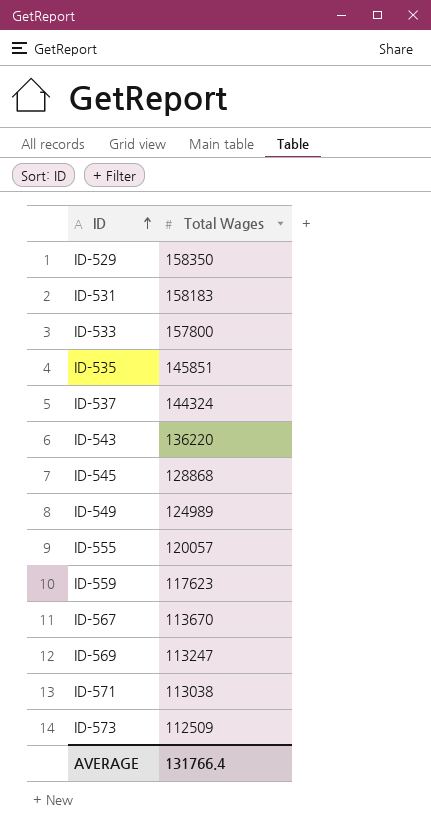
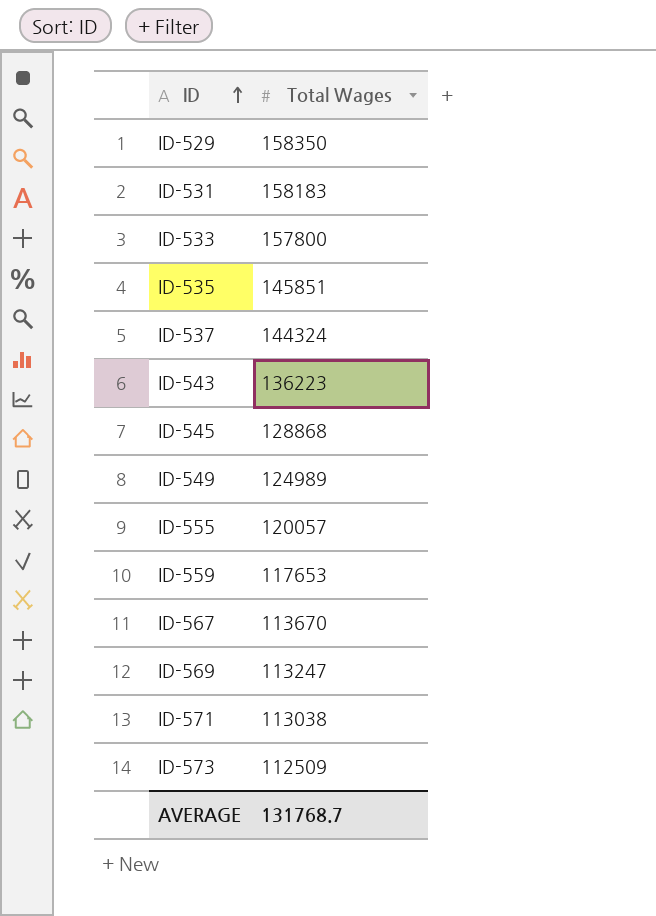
ID-543 | Total Wages: 136220 -> 136223
ID-559 | Total Wages: 117623 -> 117653
AVERAGE | Total Wages: 131766.4 -> 131768.7

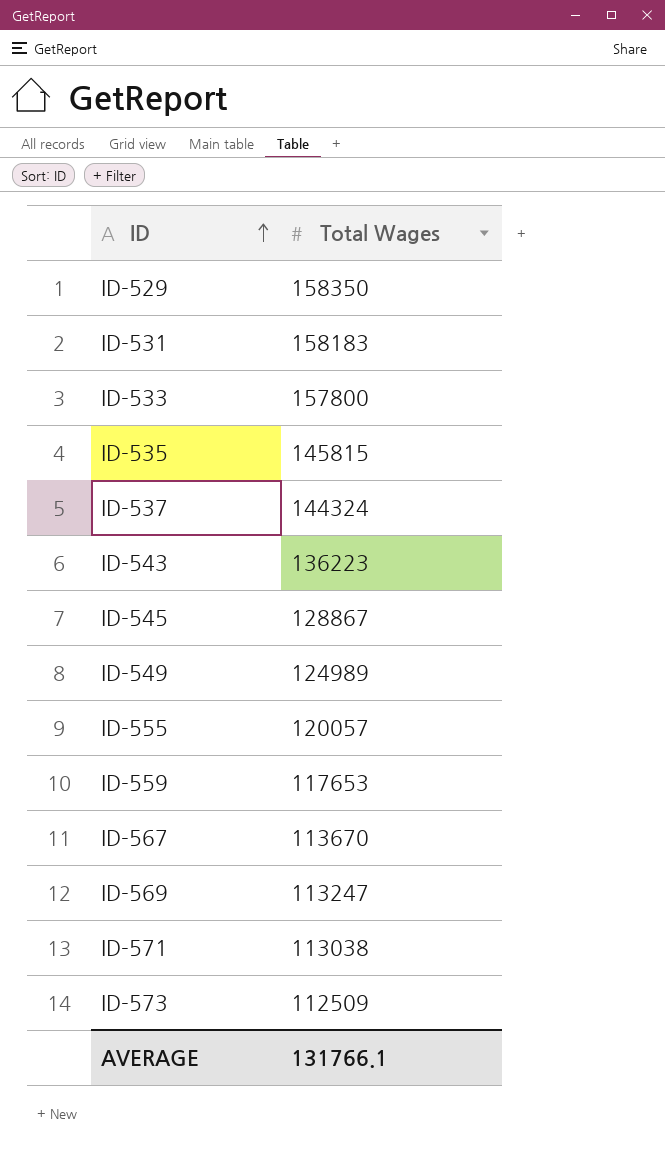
ID-535 | Total Wages: 145851 -> 145815
ID-545 | Total Wages: 128868 -> 128867
AVERAGE | Total Wages: 131768.7 -> 131766.1

